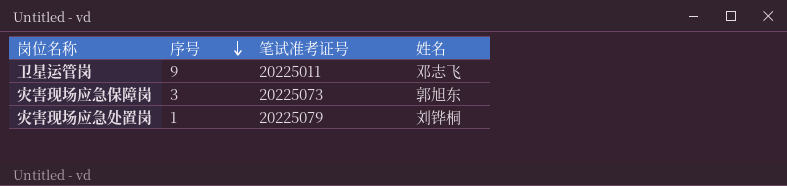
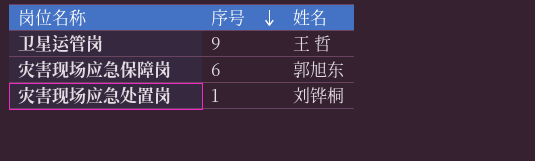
column 笔试准考证号 | position: 3 -> none
卫星运管岗 | 姓名: 邓志飞 -> 王 哲
灾害现场应急保障岗 | 序号: 3 -> 6

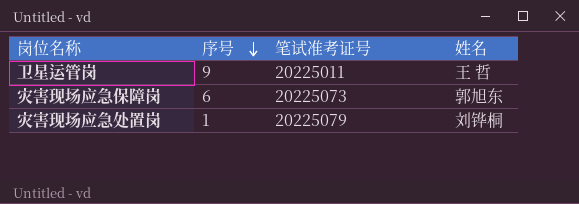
column 笔试准考证号 | position: none -> 3

